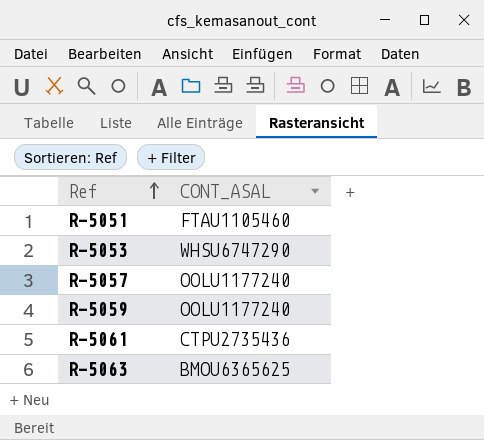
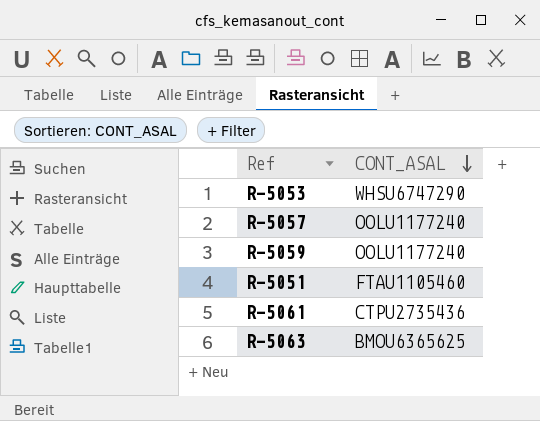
row order: Ref ascending -> CONT_ASAL descending

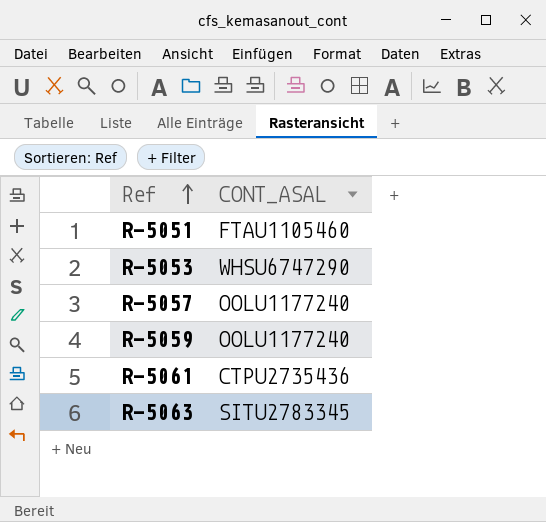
row order: CONT_ASAL descending -> Ref ascending
R-5063 | CONT_ASAL: BMOU6365625 -> SITU2783345

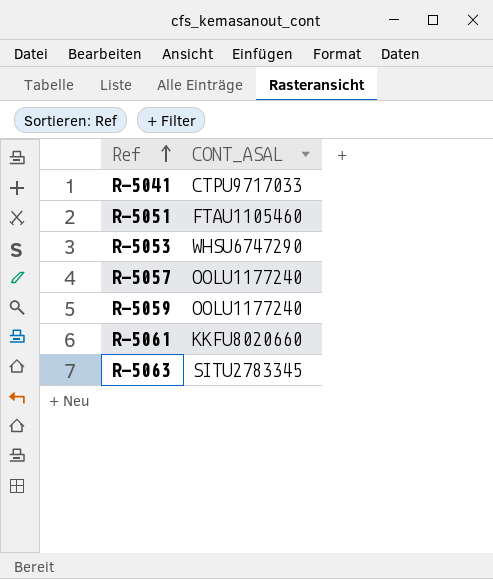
row R-5041: none -> CTPU9717033
R-5061 | CONT_ASAL: CTPU2735436 -> KKFU8020660

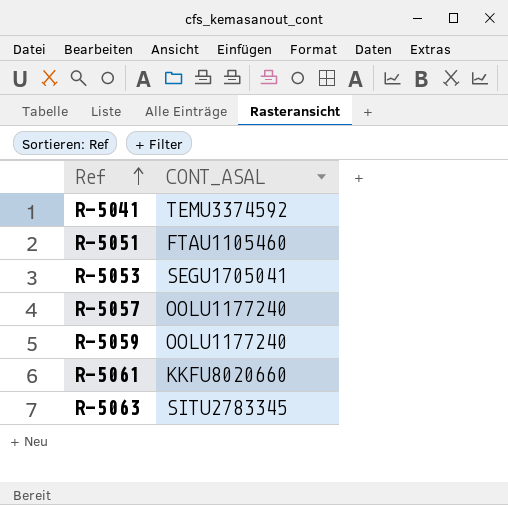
R-5041 | CONT_ASAL: CTPU9717033 -> TEMU3374592
R-5053 | CONT_ASAL: WHSU6747290 -> SEGU1705041

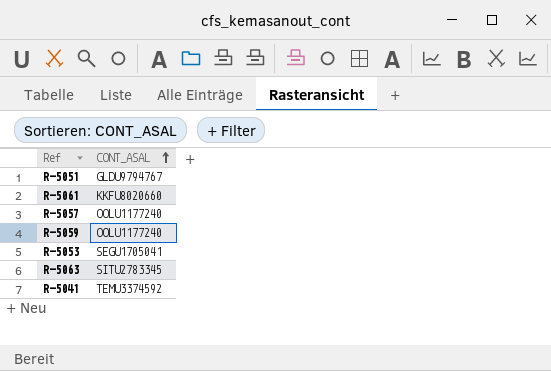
row order: Ref ascending -> CONT_ASAL ascending
R-5051 | CONT_ASAL: FTAU1105460 -> GLDU9794767

